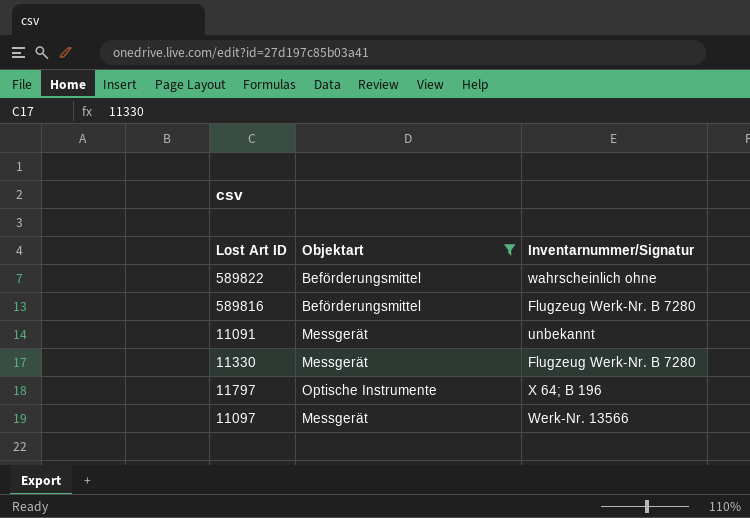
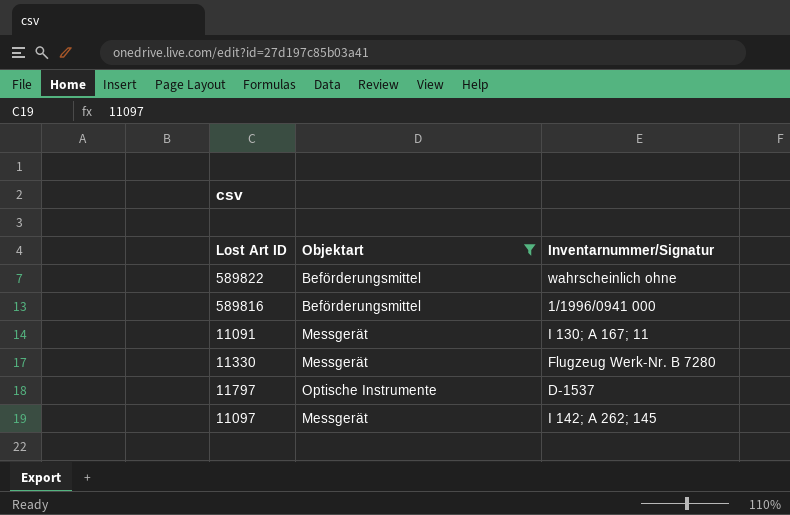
589816 | Inventarnummer/Signatur: Flugzeug Werk-Nr. B 7280 -> 1/1996/0941 000
11091 | Inventarnummer/Signatur: unbekannt -> I 130; A 167; 11
11797 | Inventarnummer/Signatur: X 64; B 196 -> D-1537
11097 | Inventarnummer/Signatur: Werk-Nr. 13566 -> I 142; A 262; 145

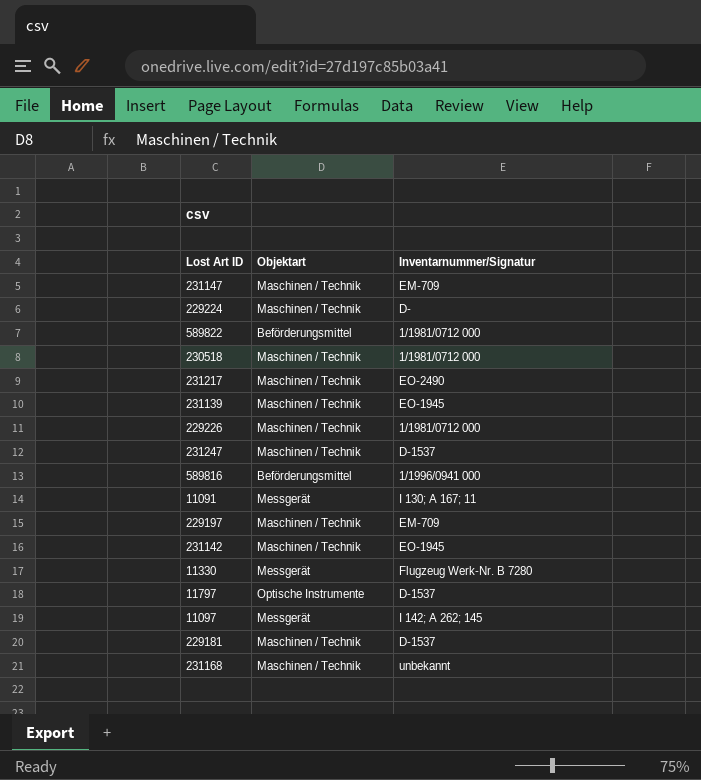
filter: Objektart != Maschinen / Technik -> none
589822 | Inventarnummer/Signatur: wahrscheinlich ohne -> 1/1981/0712 000

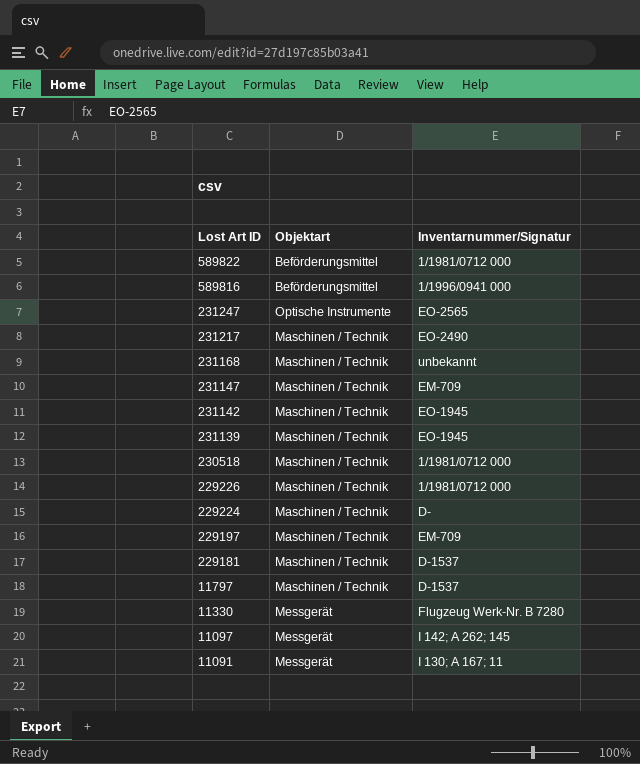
row order: none -> Lost Art ID descending
231247 | Objektart: Maschinen / Technik -> Optische Instrumente
231247 | Inventarnummer/Signatur: D-1537 -> EO-2565
11797 | Objektart: Optische Instrumente -> Maschinen / Technik

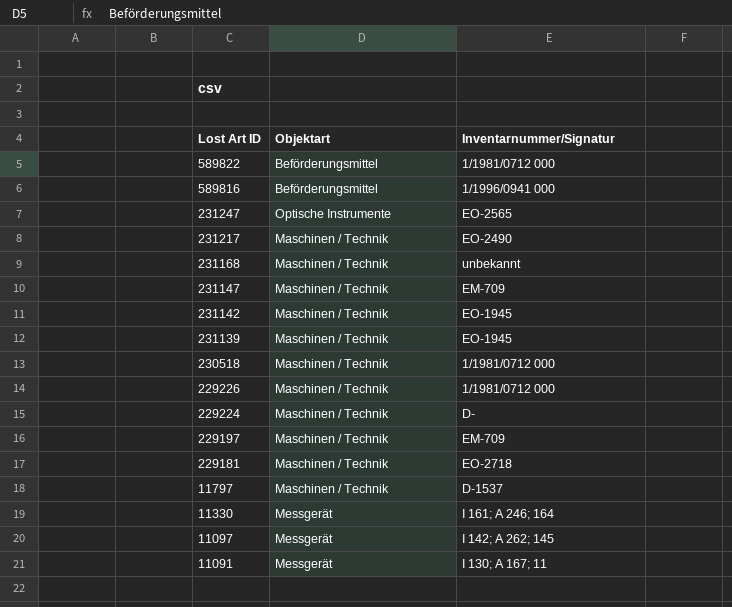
229181 | Inventarnummer/Signatur: D-1537 -> EO-2718
11330 | Inventarnummer/Signatur: Flugzeug Werk-Nr. B 7280 -> I 161; A 246; 164

